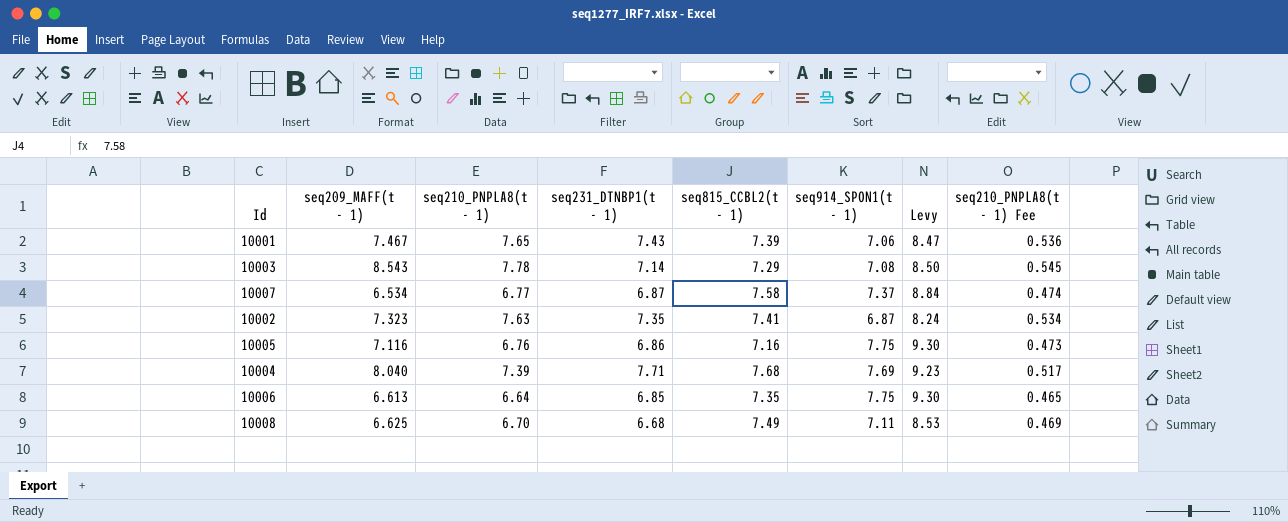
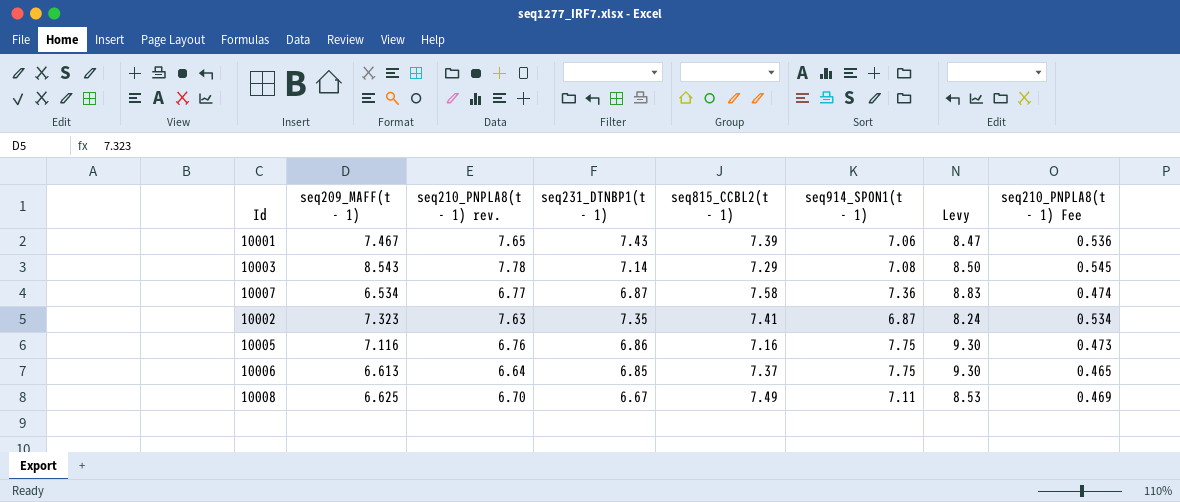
column name: seq210_PNPLA8(t - 1) -> seq210_PNPLA8(t - 1) rev.
row 10004: 8.040 | 7.39 | 7.71 | 7.68 | 7.69 | 9.23 | 0.517 -> none
10007 | seq914_SPON1(t - 1): 7.37 -> 7.36
10007 | Levy: 8.84 -> 8.83
10006 | seq815_CCBL2(t - 1): 7.35 -> 7.37
10008 | seq231_DTNBP1(t - 1): 6.68 -> 6.67

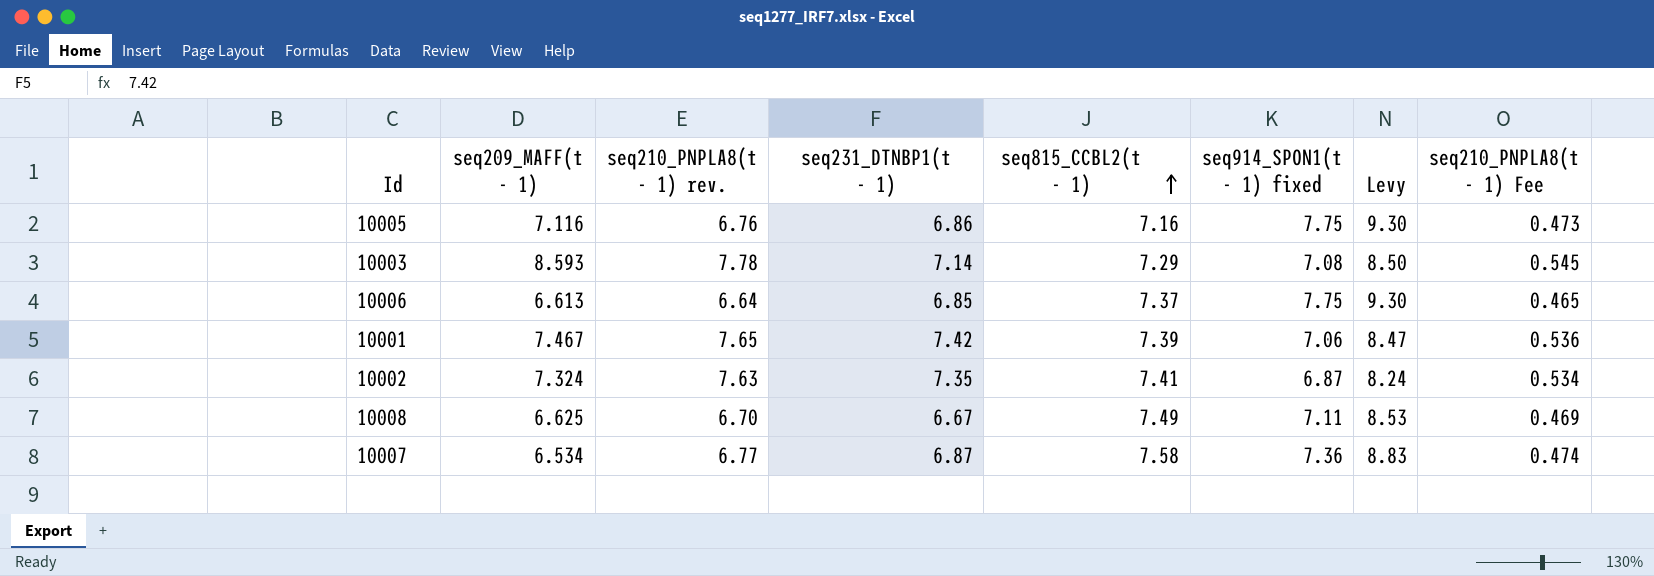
row order: none -> seq815_CCBL2(t - 1) ascending
column name: seq914_SPON1(t - 1) -> seq914_SPON1(t - 1) fixed
10003 | seq209_MAFF(t - 1): 8.543 -> 8.593
10001 | seq231_DTNBP1(t - 1): 7.43 -> 7.42
10002 | seq209_MAFF(t - 1): 7.323 -> 7.324

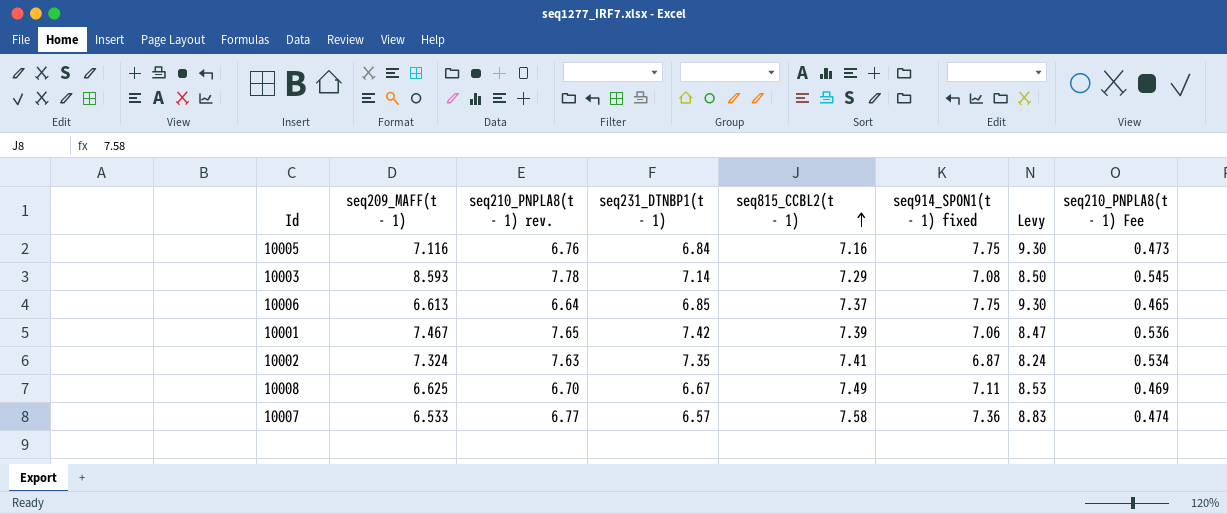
10005 | seq231_DTNBP1(t - 1): 6.86 -> 6.84
10007 | seq209_MAFF(t - 1): 6.534 -> 6.533
10007 | seq231_DTNBP1(t - 1): 6.87 -> 6.57

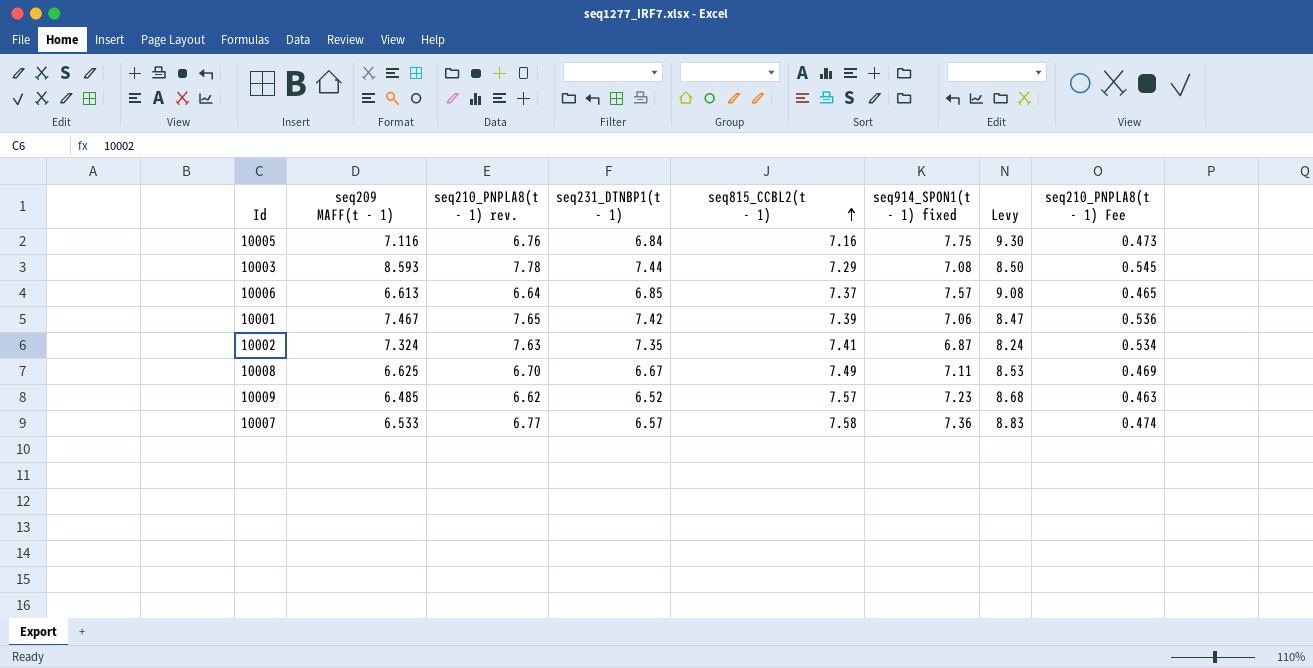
column name: seq209_MAFF(t - 1) -> seq209 MAFF(t - 1)
10003 | seq231_DTNBP1(t - 1): 7.14 -> 7.44
10006 | seq914_SPON1(t - 1) fixed: 7.75 -> 7.57
10006 | Levy: 9.30 -> 9.08
row 10009: none -> 6.485 | 6.62 | 6.52 | 7.57 | 7.23 | 8.68 | 0.463

